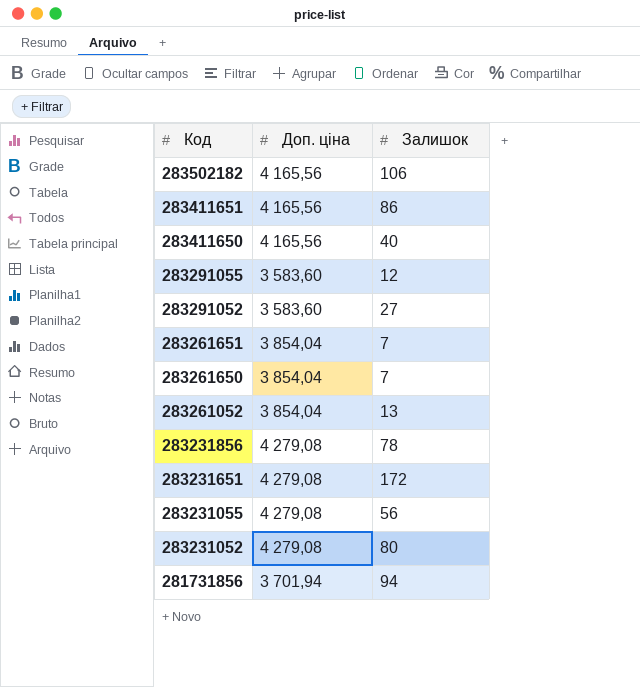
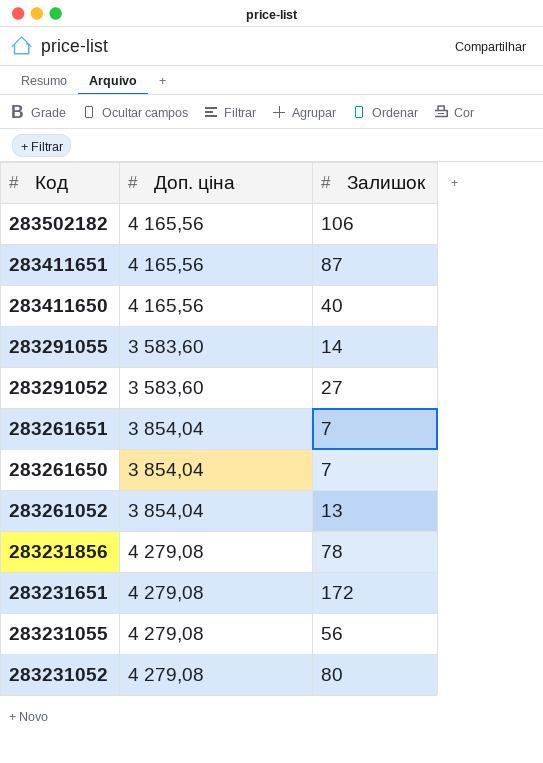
row 281731856: 3 701,94 | 94 -> none
283411651 | Залишок: 86 -> 87
283291055 | Залишок: 12 -> 14

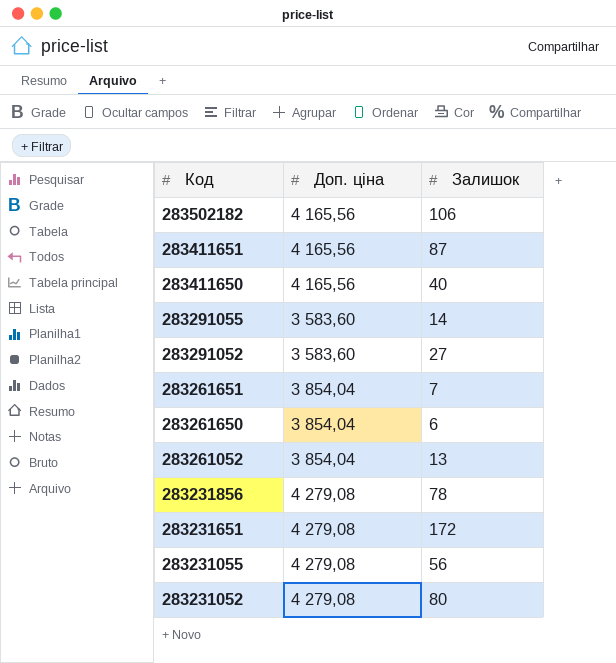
283261650 | Залишок: 7 -> 6

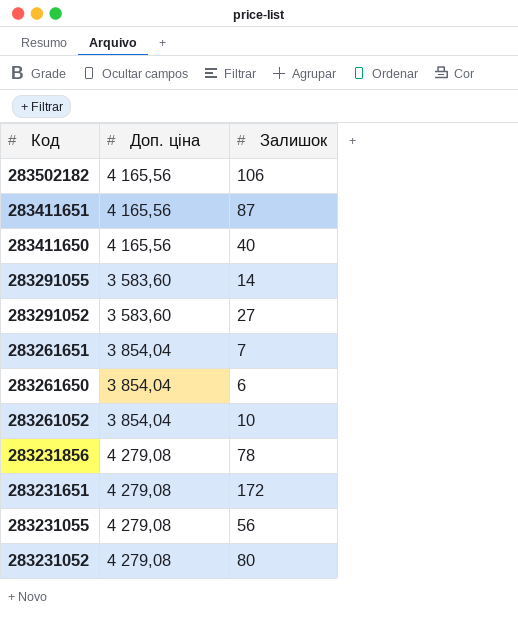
283261052 | Залишок: 13 -> 10

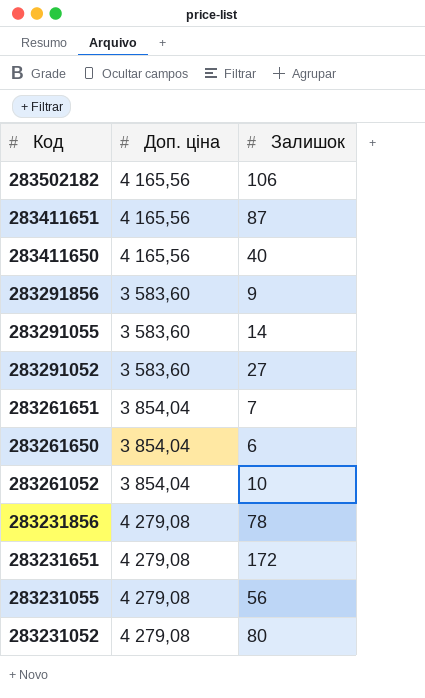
row 283291856: none -> 3 583,60 | 9

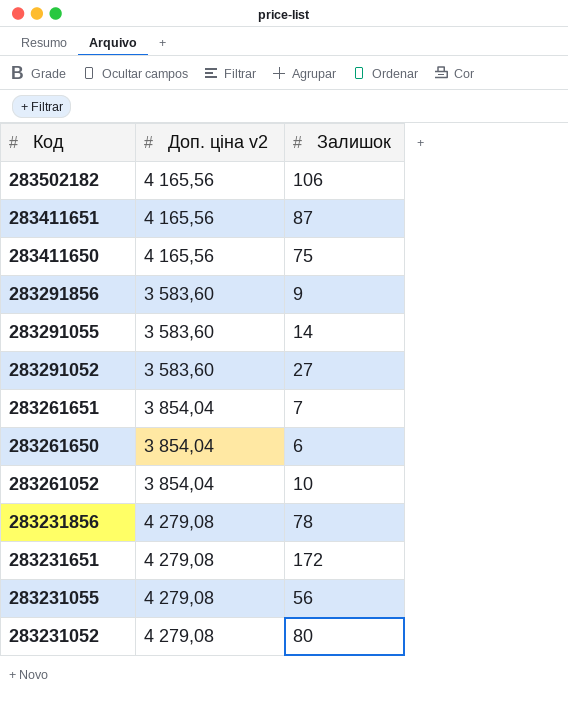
column name: Доп. ціна -> Доп. ціна v2
283411650 | Залишок: 40 -> 75

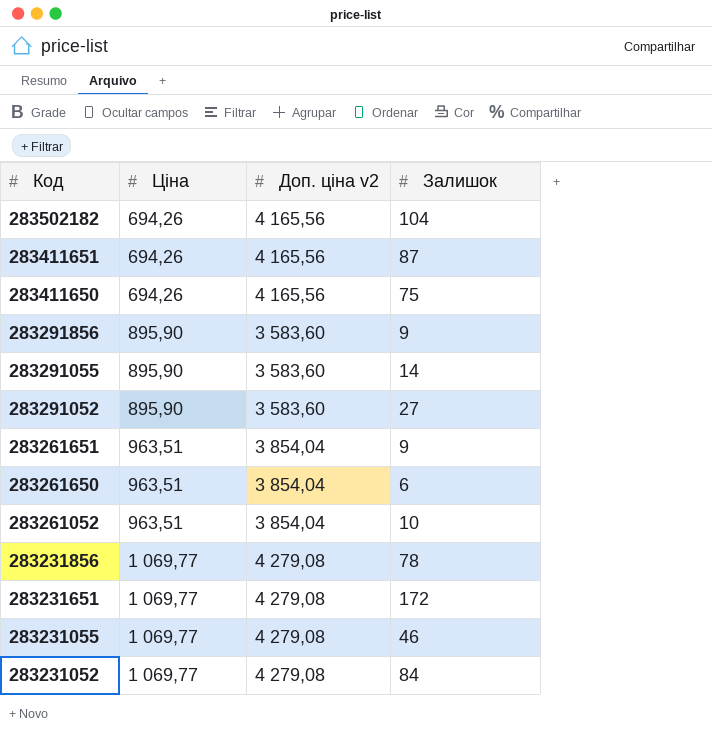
column Ціна | position: none -> 2
283502182 | Залишок: 106 -> 104
283261651 | Залишок: 7 -> 9
283231055 | Залишок: 56 -> 46
283231052 | Залишок: 80 -> 84

